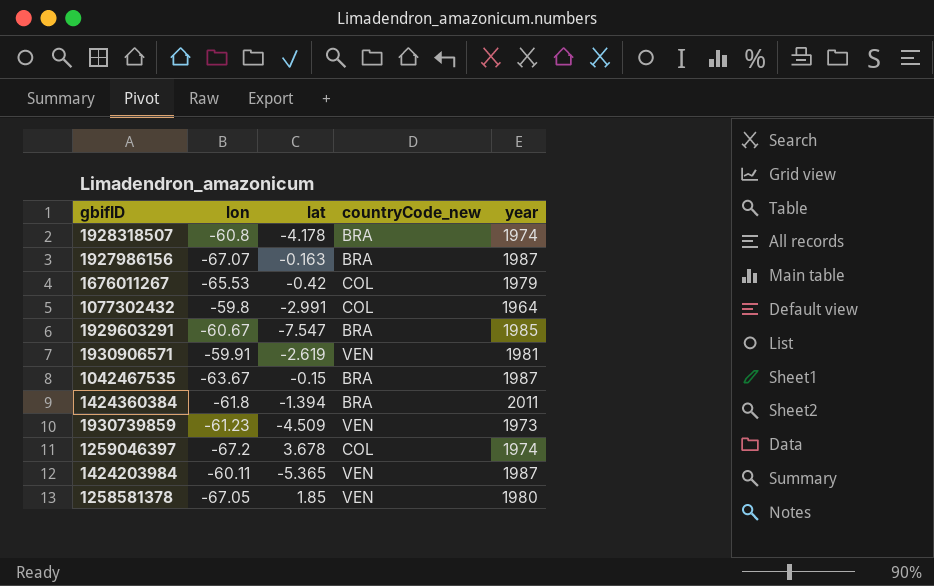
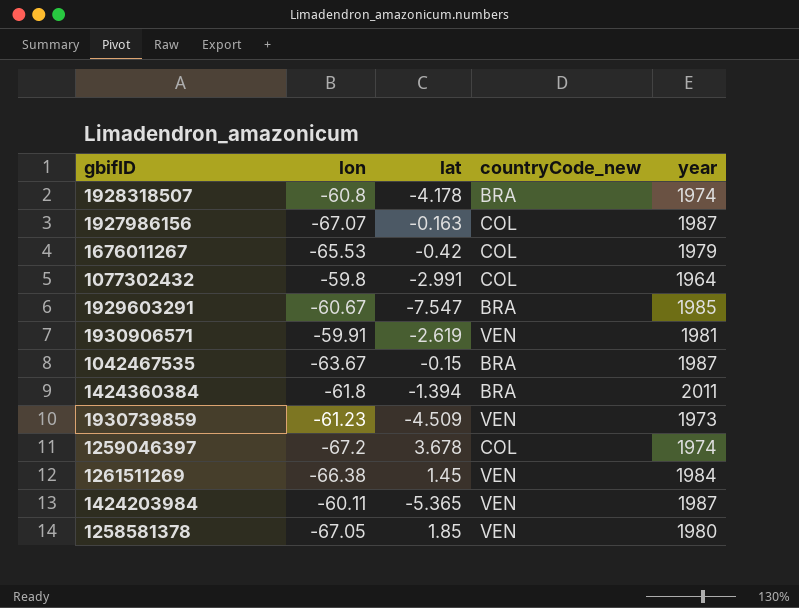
1927986156 | countryCode_new: BRA -> COL
row 1261511269: none -> -66.38 | 1.45 | VEN | 1984

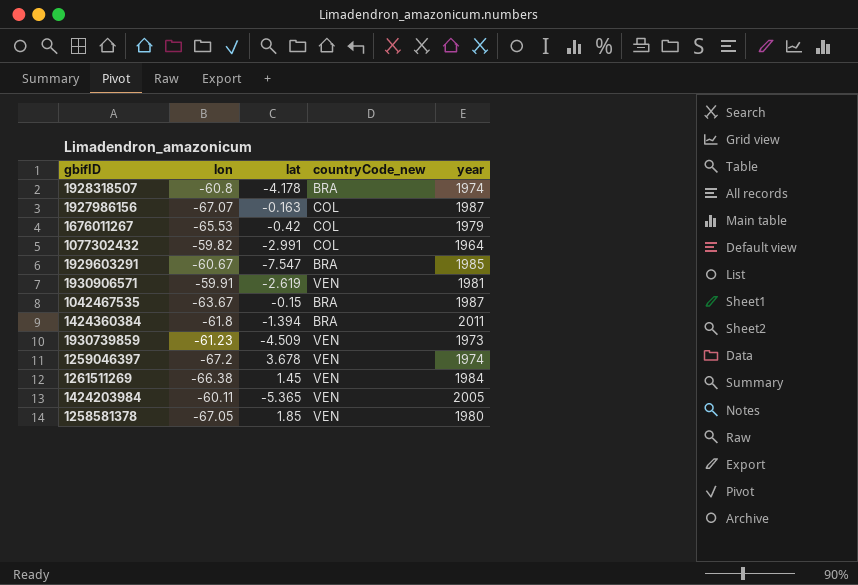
1077302432 | lon: -59.8 -> -59.82
1259046397 | countryCode_new: COL -> VEN
1424203984 | year: 1987 -> 2005

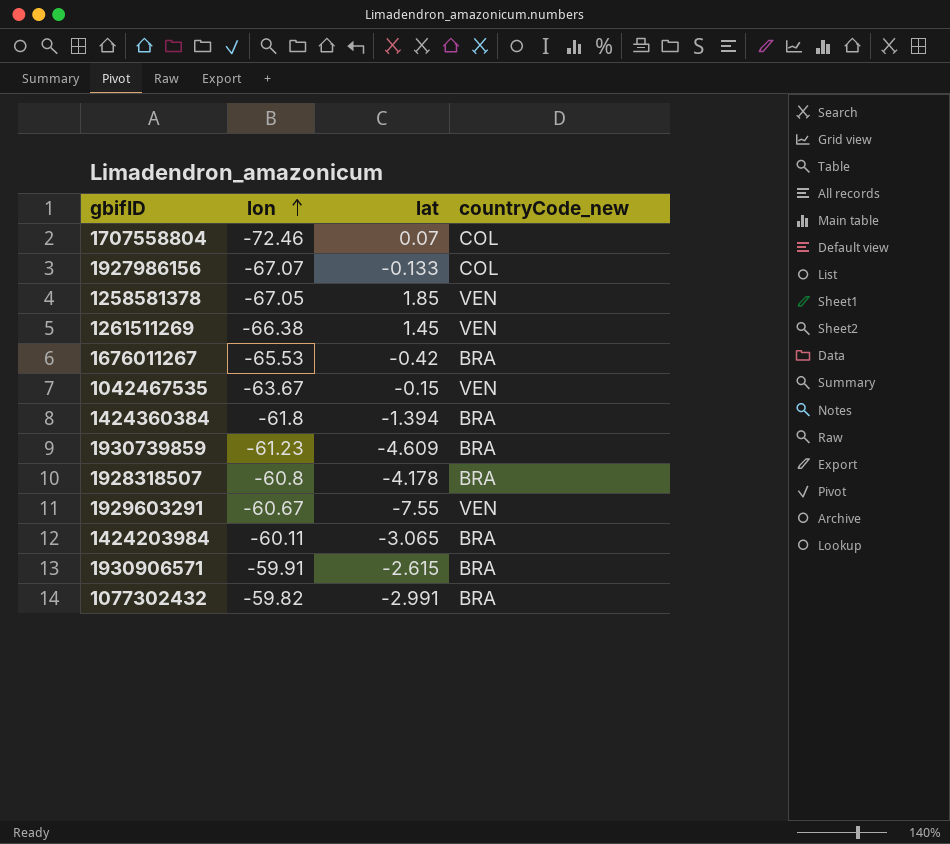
row order: none -> lon ascending
column year | position: 5 -> none
row 1259046397: -67.2 | 3.678 | VEN | 1974 -> none
row 1707558804: none -> -72.46 | 0.07 | COL
1927986156 | lat: -0.163 -> -0.133
1676011267 | countryCode_new: COL -> BRA
1042467535 | countryCode_new: BRA -> VEN
1930739859 | lat: -4.509 -> -4.609
1930739859 | countryCode_new: VEN -> BRA
1929603291 | lat: -7.547 -> -7.55
1929603291 | countryCode_new: BRA -> VEN
1424203984 | lat: -5.365 -> -3.065
1424203984 | countryCode_new: VEN -> BRA
1930906571 | lat: -2.619 -> -2.615
1930906571 | countryCode_new: VEN -> BRA
1077302432 | countryCode_new: COL -> BRA

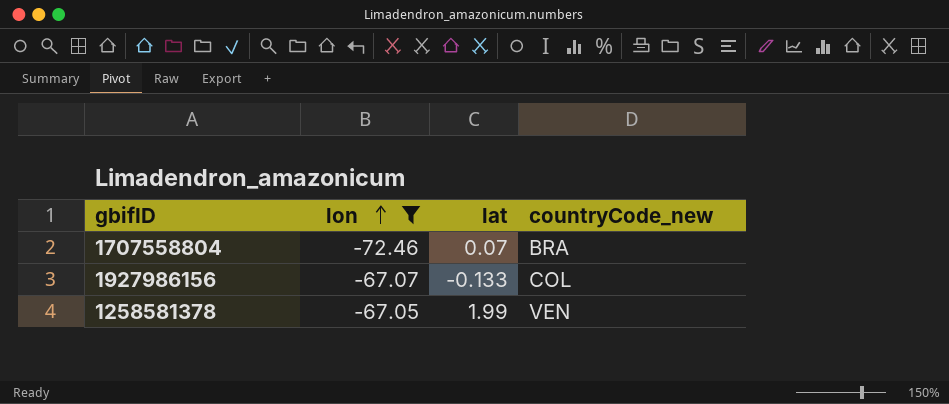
filter: none -> lon <= -67.05
1707558804 | countryCode_new: COL -> BRA
1258581378 | lat: 1.85 -> 1.99

